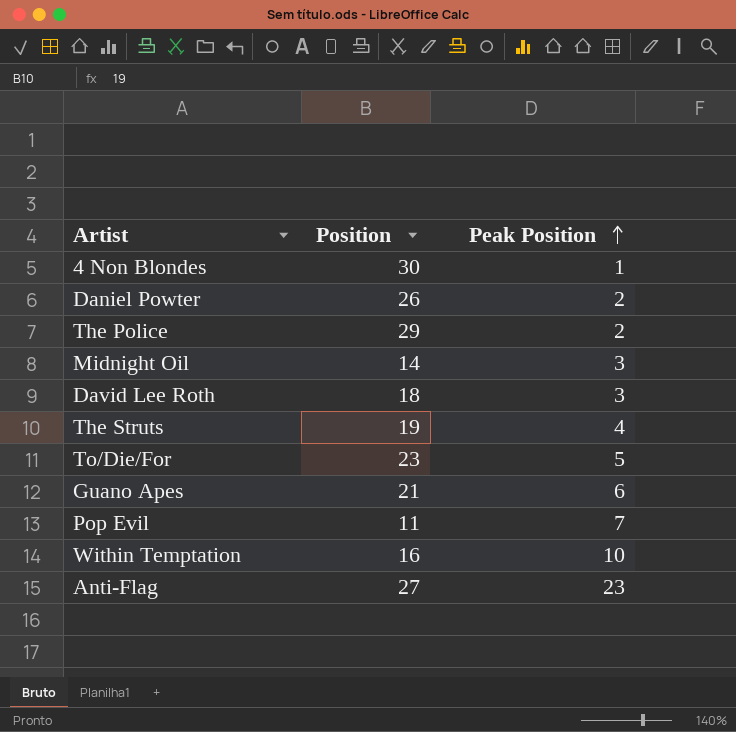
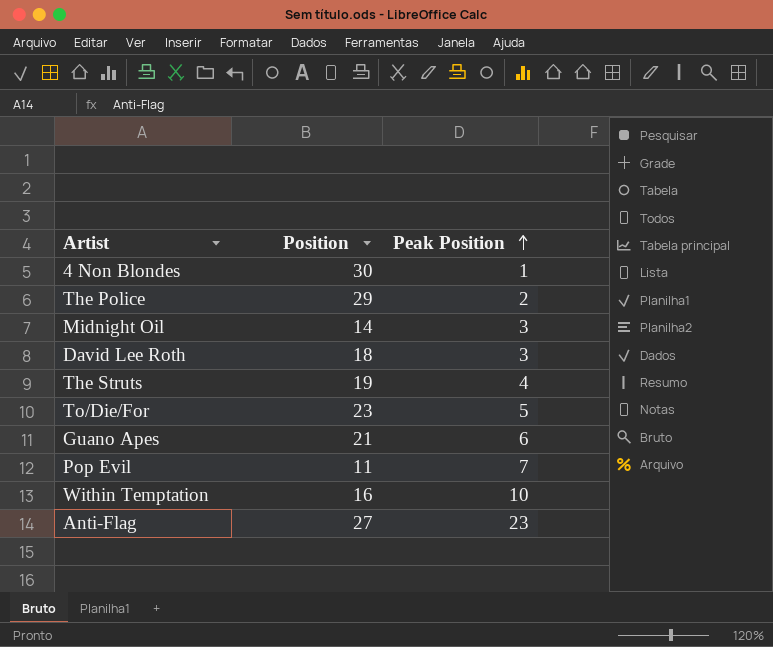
row Daniel Powter: 26 | 2 -> none

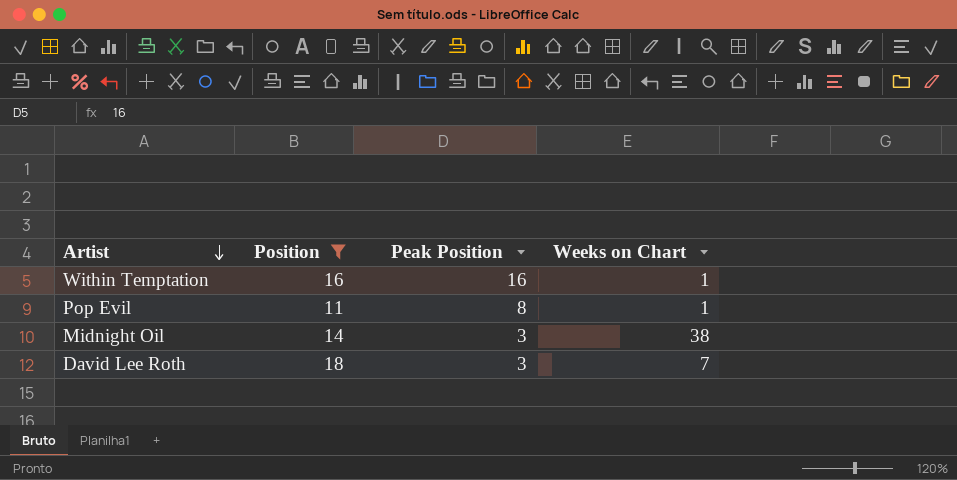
filter: none -> Position <= 18
row order: Peak Position ascending -> Artist descending
column Weeks on Chart | position: none -> 4
Within Temptation | Peak Position: 10 -> 16
Pop Evil | Peak Position: 7 -> 8

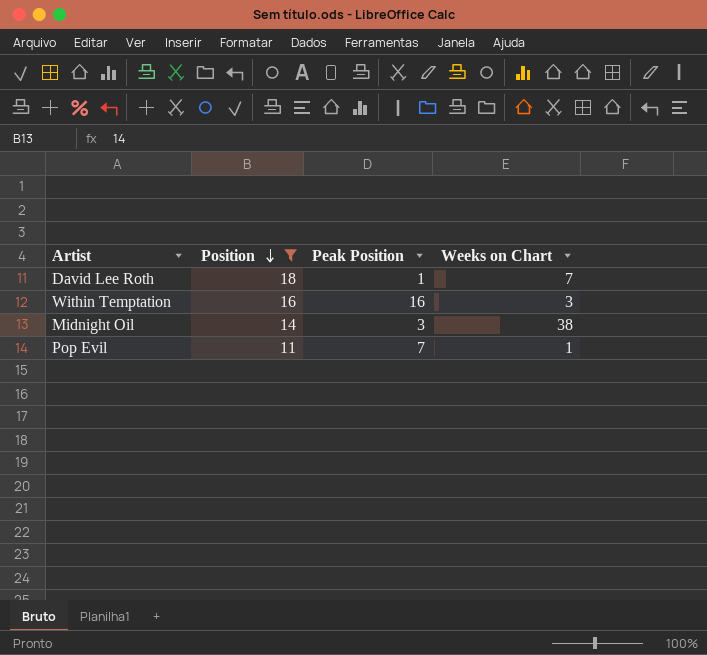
row order: Artist descending -> Position descending
David Lee Roth | Peak Position: 3 -> 1
Within Temptation | Weeks on Chart: 1 -> 3
Pop Evil | Peak Position: 8 -> 7

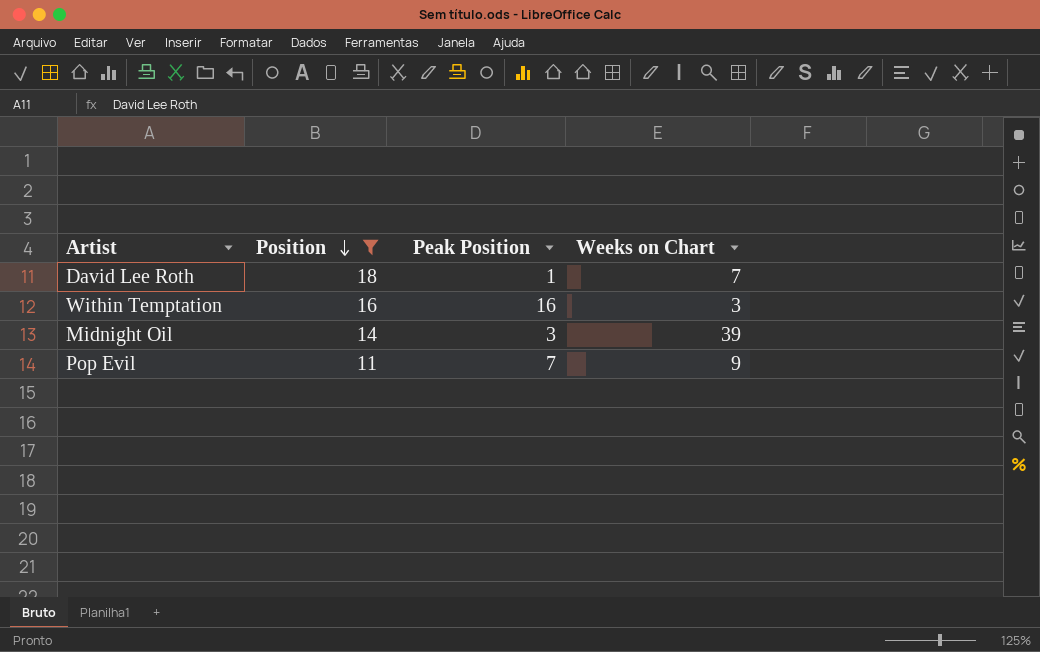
Midnight Oil | Weeks on Chart: 38 -> 39
Pop Evil | Weeks on Chart: 1 -> 9

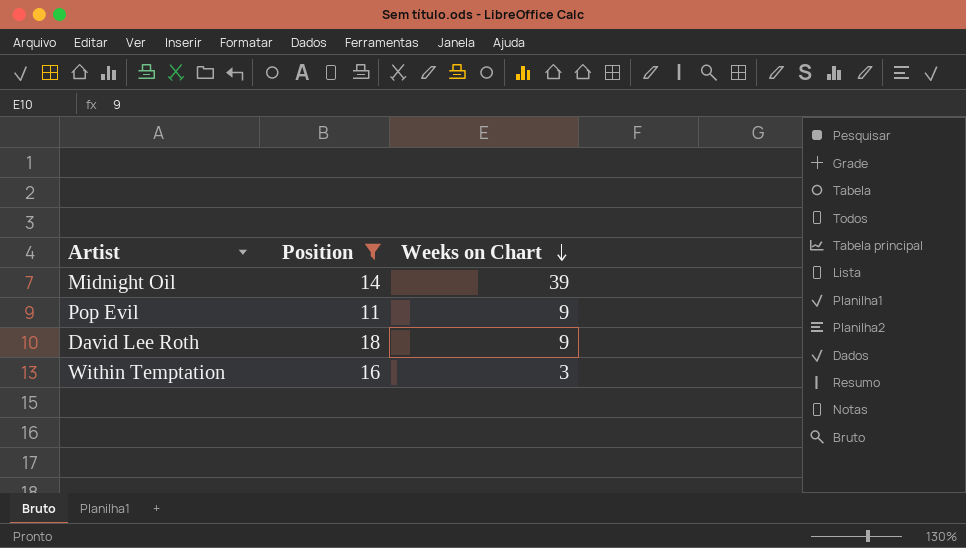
row order: Position descending -> Weeks on Chart descending
column Peak Position | position: 3 -> none
David Lee Roth | Weeks on Chart: 7 -> 9

